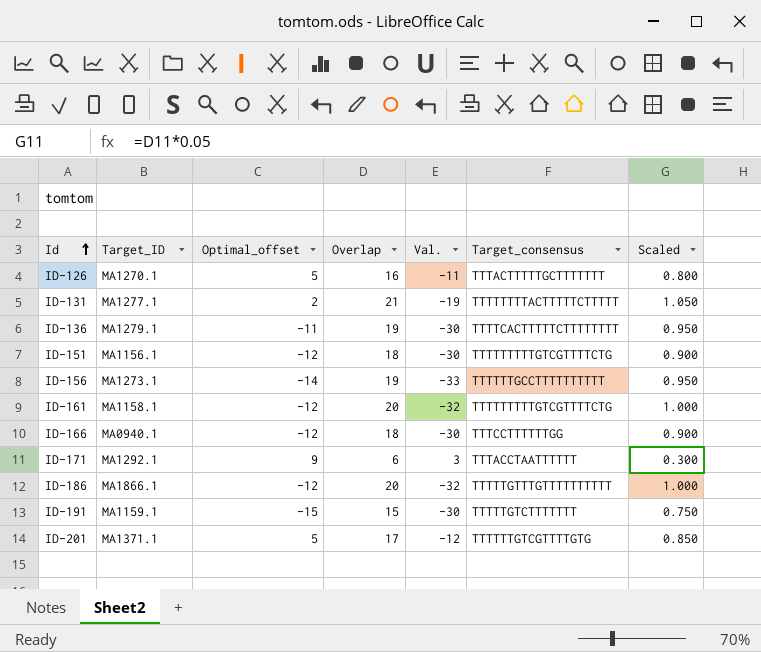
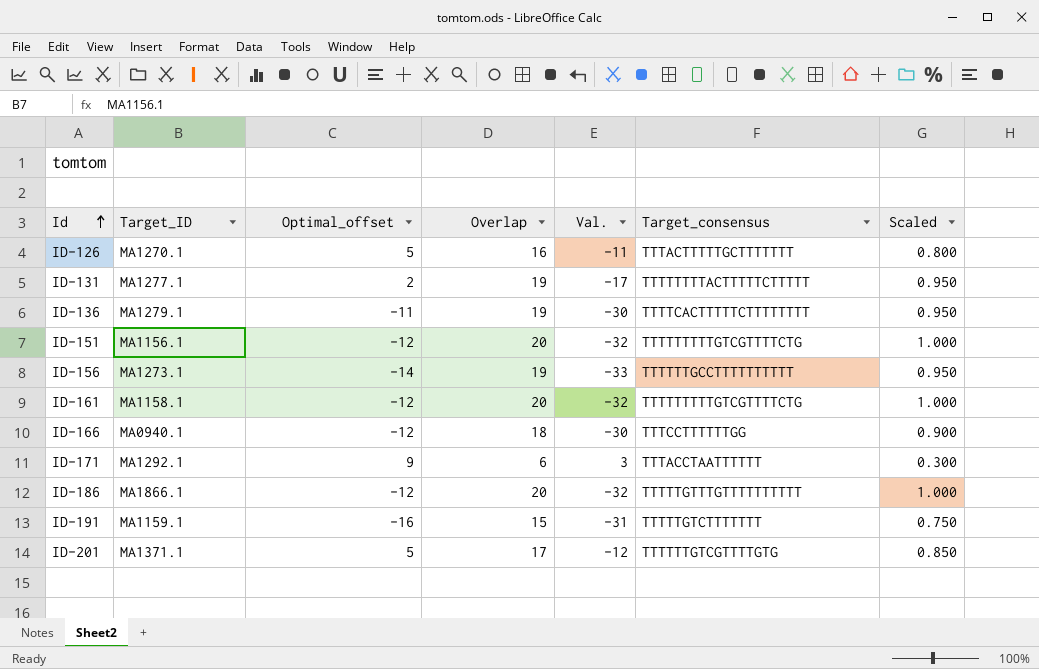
ID-131 | Overlap: 21 -> 19
ID-131 | Val.: -19 -> -17
ID-131 | Scaled: 1.050 -> 0.950
ID-151 | Overlap: 18 -> 20
ID-151 | Val.: -30 -> -32
ID-151 | Scaled: 0.900 -> 1.000
ID-191 | Optimal_offset: -15 -> -16
ID-191 | Val.: -30 -> -31

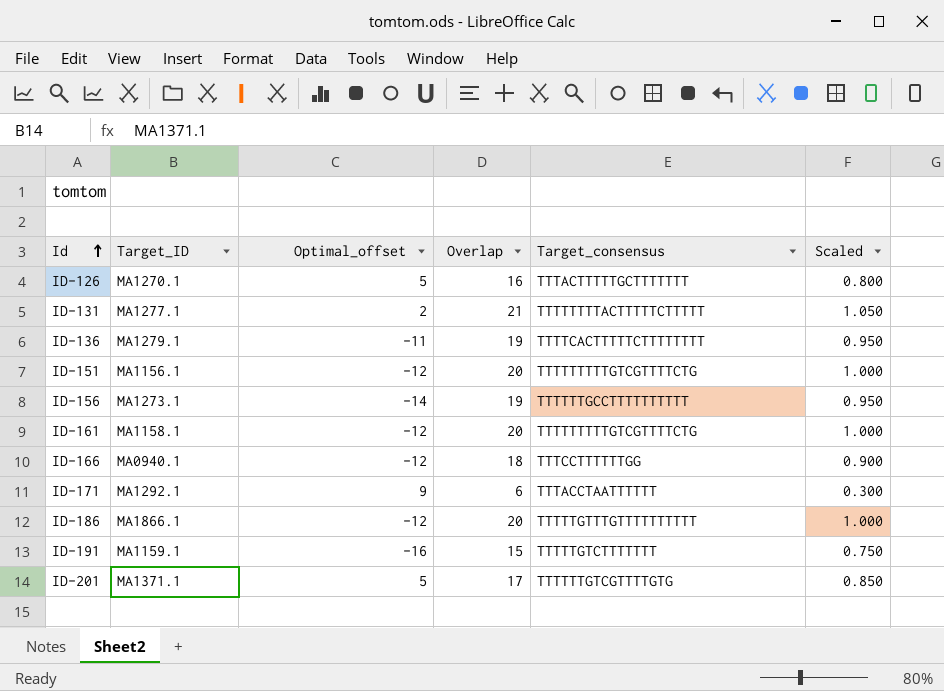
column Val. | formula: [Optimal_offset] - [Overlap] -> none
ID-131 | Overlap: 19 -> 21
ID-131 | Scaled: 0.950 -> 1.050

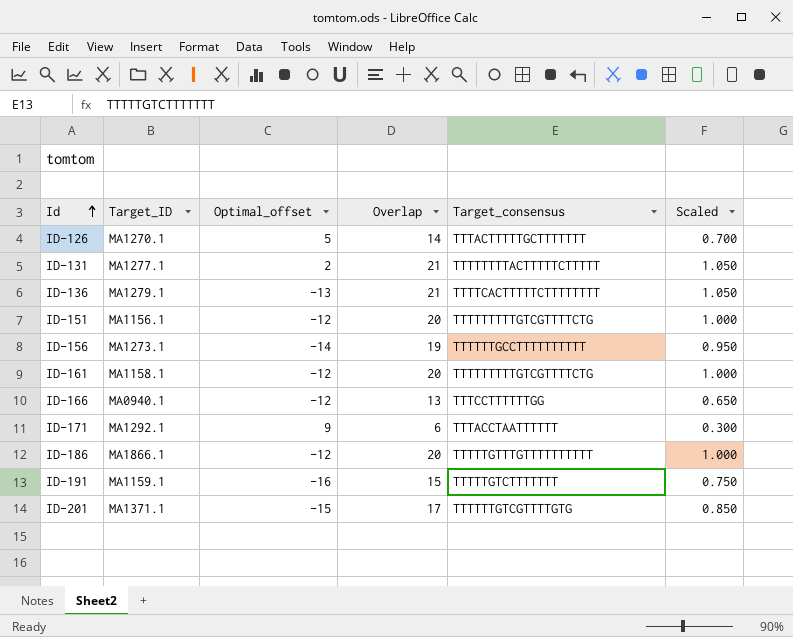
ID-126 | Overlap: 16 -> 14
ID-126 | Scaled: 0.800 -> 0.700
ID-136 | Optimal_offset: -11 -> -13
ID-136 | Overlap: 19 -> 21
ID-136 | Scaled: 0.950 -> 1.050
ID-166 | Overlap: 18 -> 13
ID-166 | Scaled: 0.900 -> 0.650
ID-201 | Optimal_offset: 5 -> -15

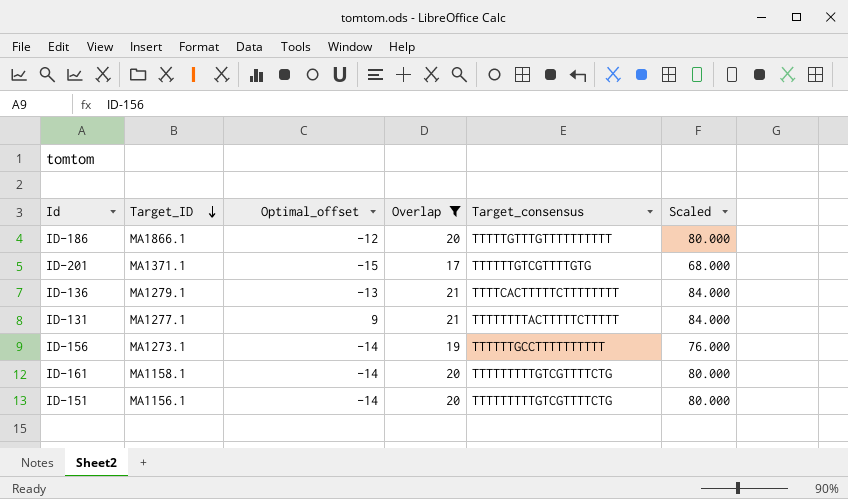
filter: none -> Overlap >= 17
row order: Id ascending -> Target_ID descending
column Scaled | formula: [Overlap] * 0.05 -> [Overlap] * 4
ID-131 | Optimal_offset: 2 -> 9
ID-161 | Optimal_offset: -12 -> -14
ID-151 | Optimal_offset: -12 -> -14

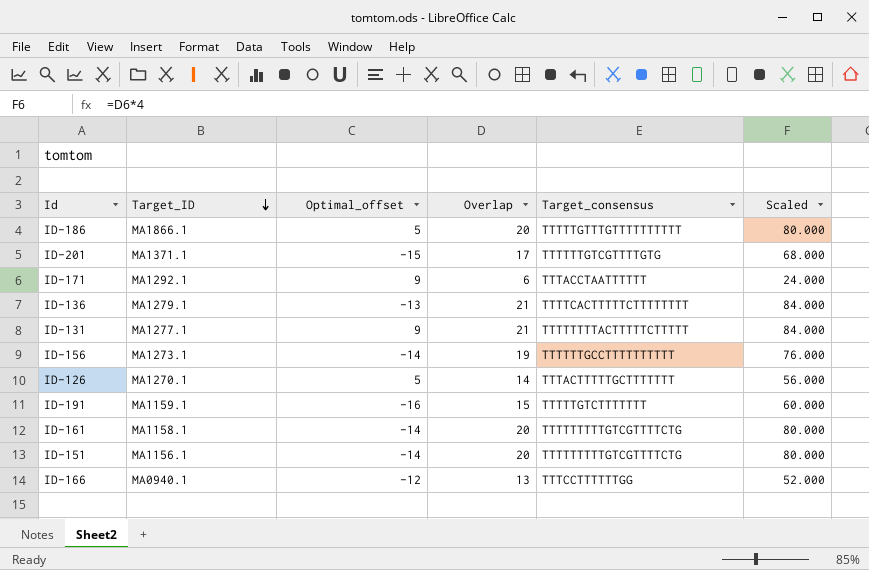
filter: Overlap >= 17 -> none
ID-186 | Optimal_offset: -12 -> 5

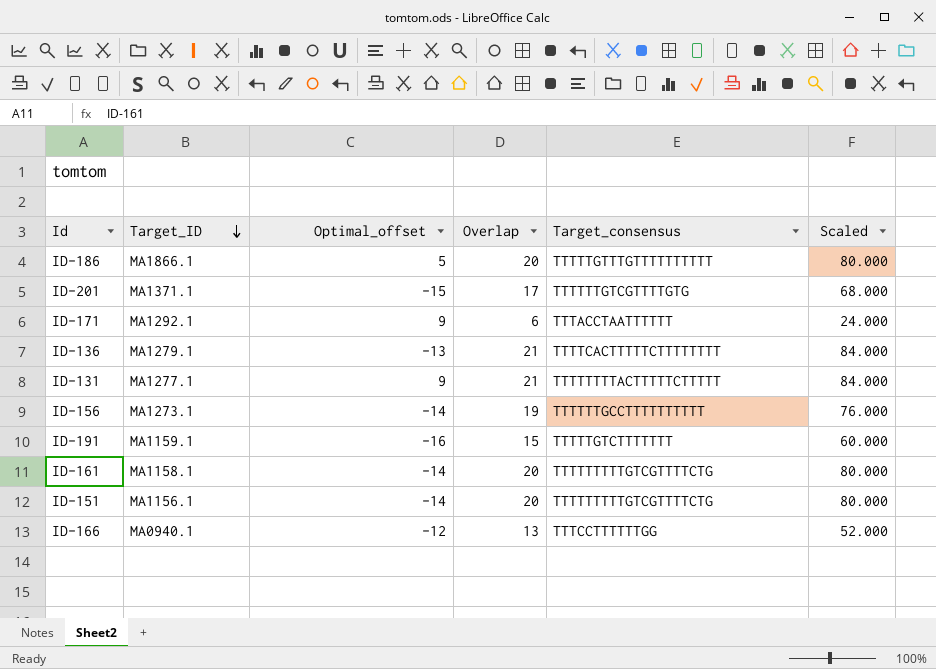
row ID-126: MA1270.1 | 5 | 14 | TTTACTTTTTGCTTTTTTT | 56.000 -> none

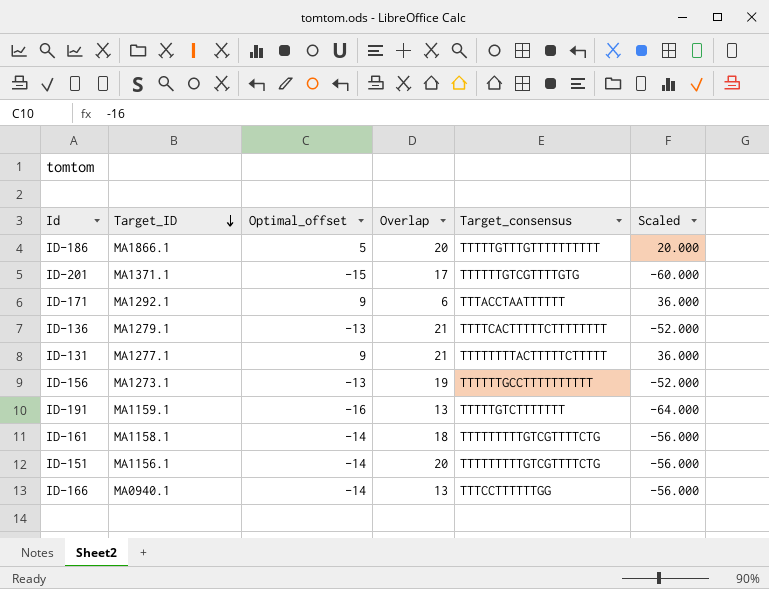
column Scaled | formula: [Overlap] * 4 -> [Optimal_offset] * 4
ID-156 | Optimal_offset: -14 -> -13
ID-191 | Overlap: 15 -> 13
ID-161 | Overlap: 20 -> 18
ID-166 | Optimal_offset: -12 -> -14

